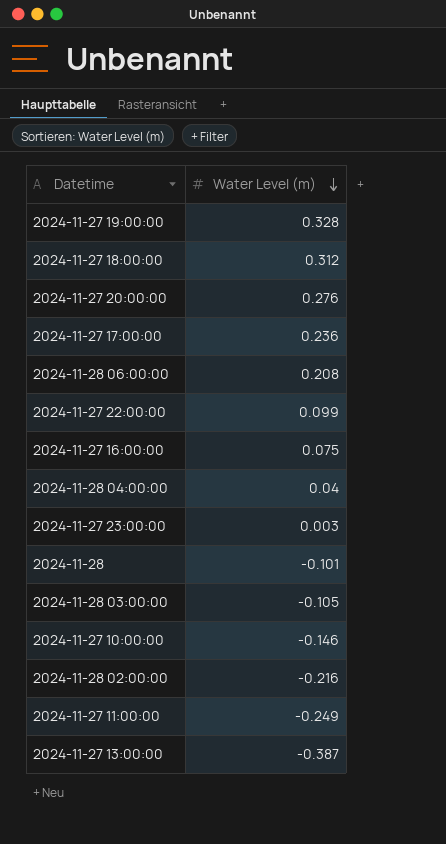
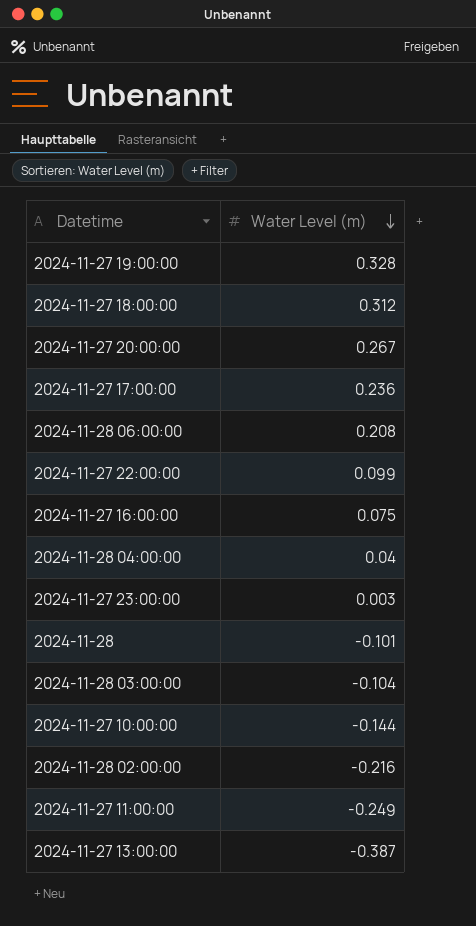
2024-11-27 20:00:00 | Water Level (m): 0.276 -> 0.267
2024-11-28 03:00:00 | Water Level (m): -0.105 -> -0.104
2024-11-27 10:00:00 | Water Level (m): -0.146 -> -0.144

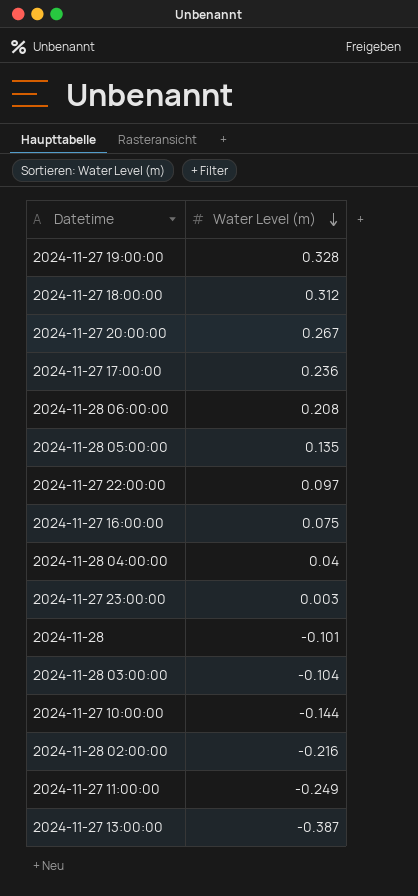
row 2024-11-28 05:00:00: none -> 0.135
2024-11-27 22:00:00 | Water Level (m): 0.099 -> 0.097

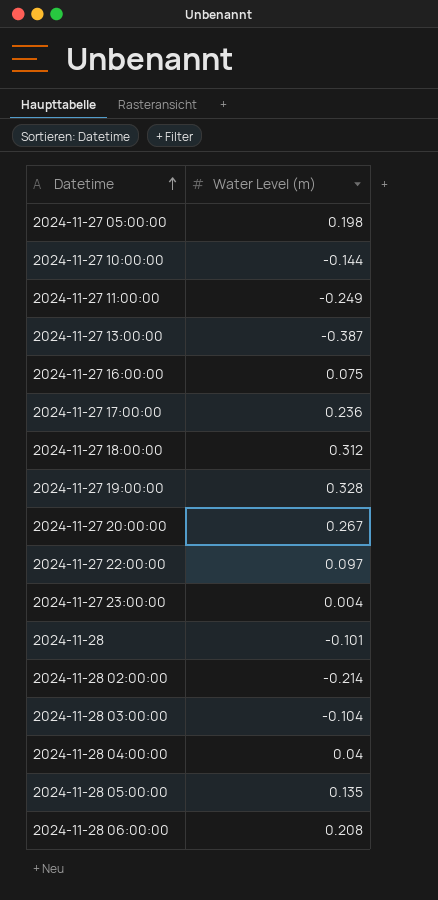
row order: Water Level (m) descending -> Datetime ascending
row 2024-11-27 05:00:00: none -> 0.198
2024-11-27 23:00:00 | Water Level (m): 0.003 -> 0.004
2024-11-28 02:00:00 | Water Level (m): -0.216 -> -0.214

